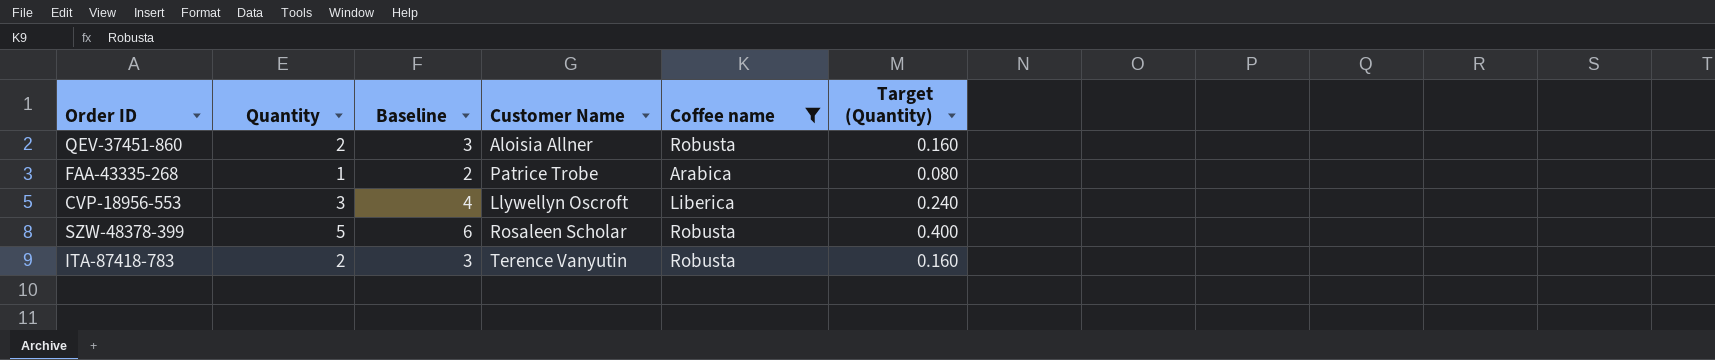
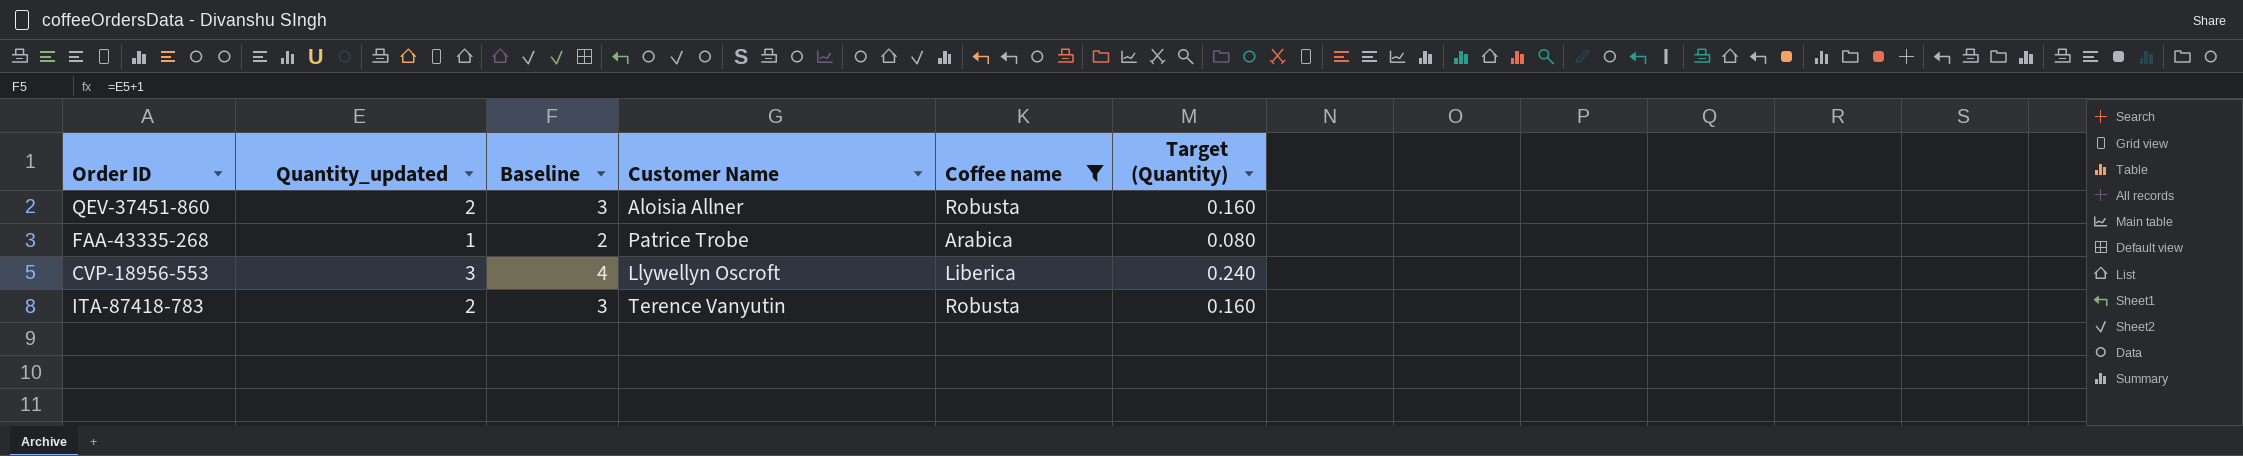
column name: Quantity -> Quantity_updated
row SZW-48378-399: 5 | 6 | Rosaleen Scholar | Robusta | 0.400 -> none

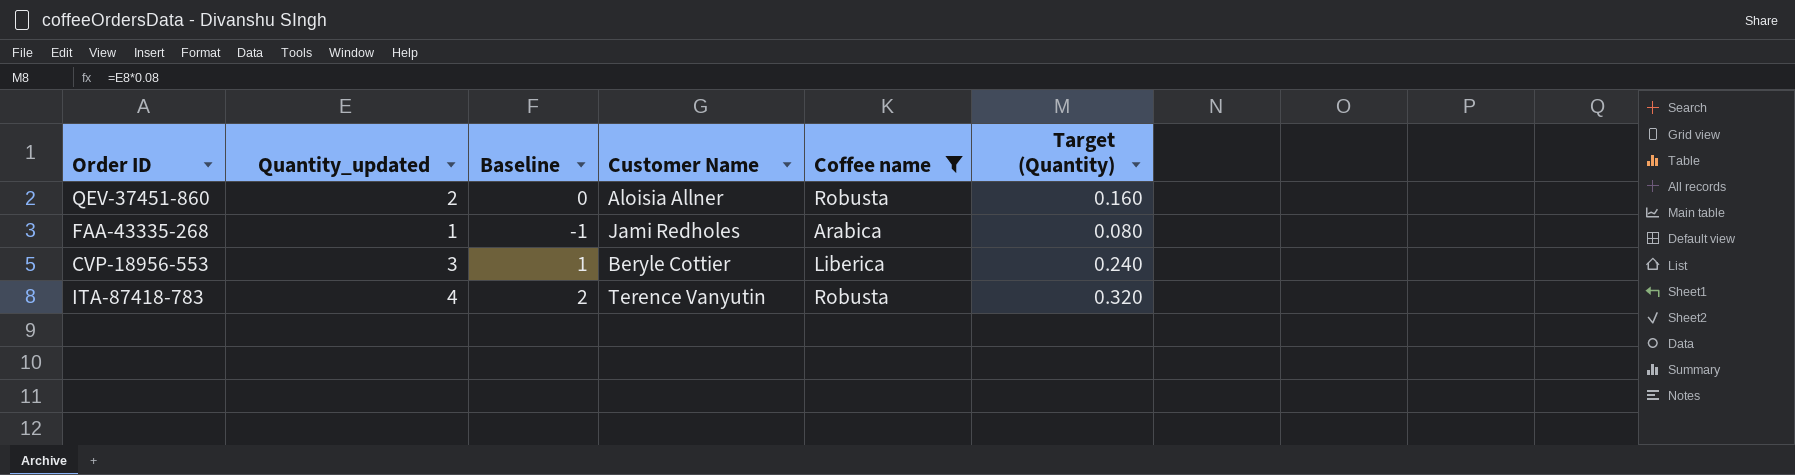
column Baseline | formula: [Quantity_updated] + 1 -> [Quantity_updated] - 2
FAA-43335-268 | Customer Name: Patrice Trobe -> Jami Redholes
CVP-18956-553 | Customer Name: Llywellyn Oscroft -> Beryle Cottier
ITA-87418-783 | Quantity_updated: 2 -> 4
ITA-87418-783 | Target (Quantity): 0.160 -> 0.320

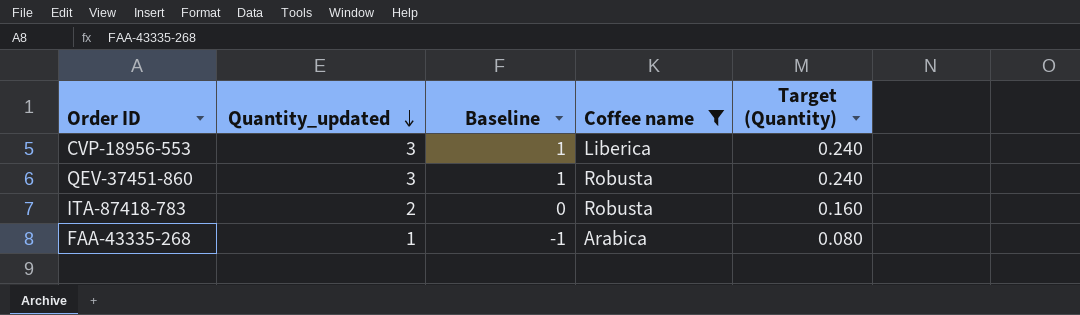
row order: none -> Quantity_updated descending
column Customer Name | position: 4 -> none
QEV-37451-860 | Quantity_updated: 2 -> 3
QEV-37451-860 | Baseline: 0 -> 1
QEV-37451-860 | Target (Quantity): 0.160 -> 0.240
ITA-87418-783 | Quantity_updated: 4 -> 2
ITA-87418-783 | Baseline: 2 -> 0
ITA-87418-783 | Target (Quantity): 0.320 -> 0.160

